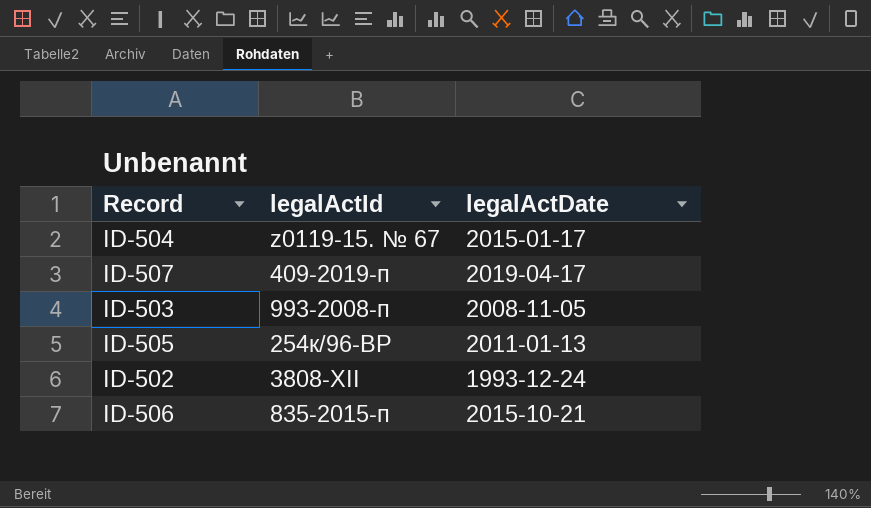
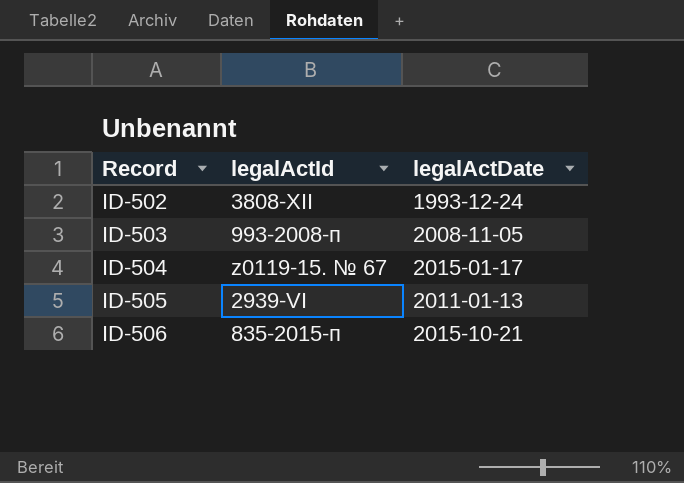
row order: none -> Record ascending
row ID-507: 409-2019-п | 2019-04-17 -> none
ID-505 | legalActId: 254к/96-ВР -> 2939-VI

